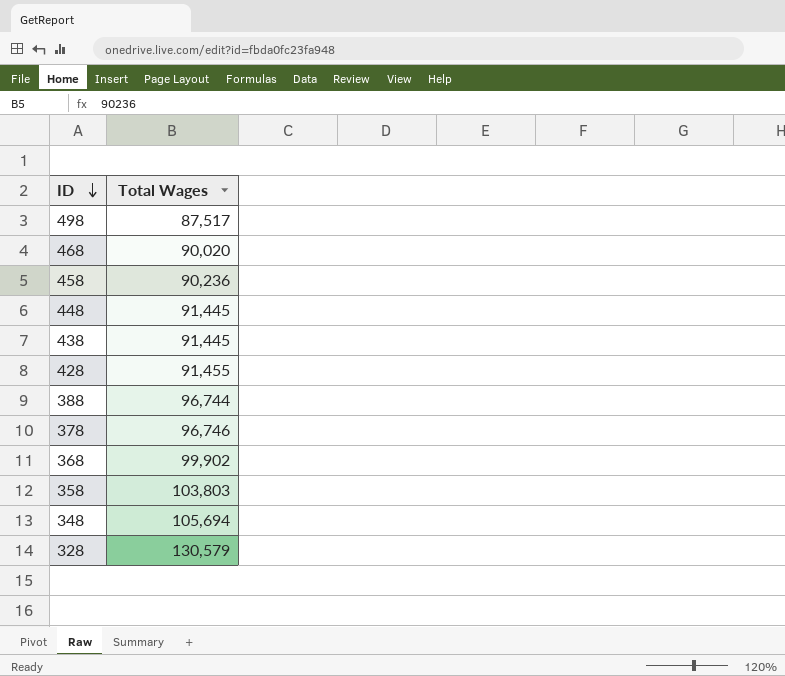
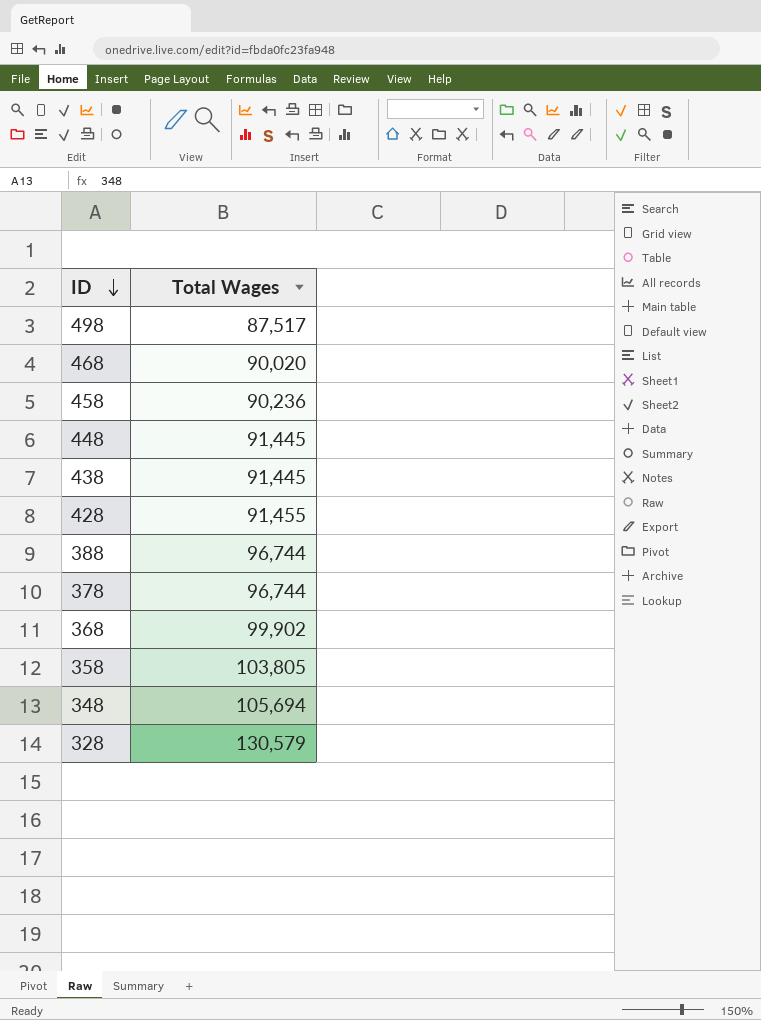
378 | Total Wages: 96,746 -> 96,744
358 | Total Wages: 103,803 -> 103,805

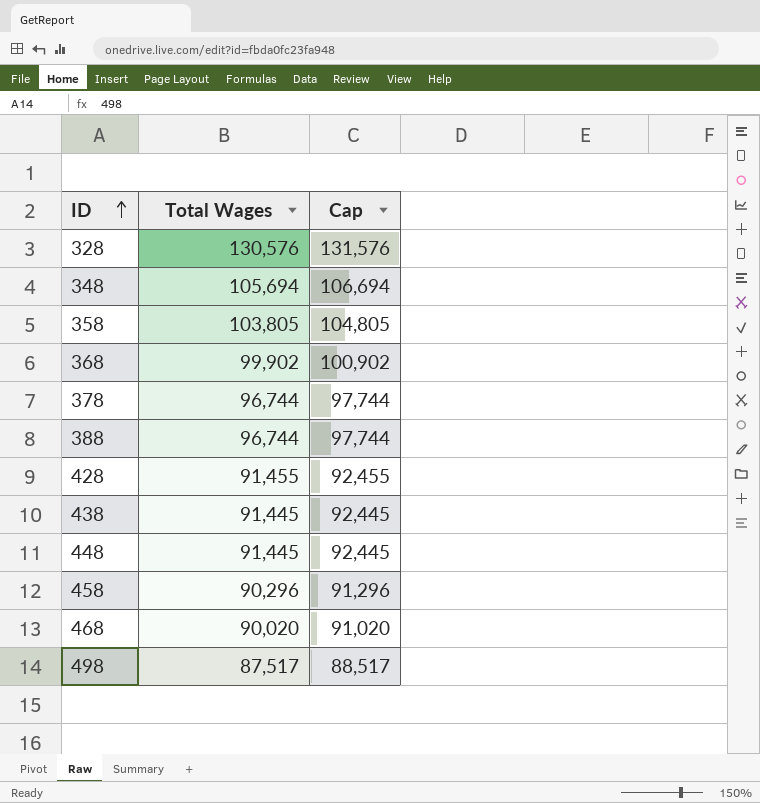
row order: ID descending -> ID ascending
column Cap | formula: none -> [Total Wages] + 1000
328 | Total Wages: 130,579 -> 130,576
458 | Total Wages: 90,236 -> 90,296

